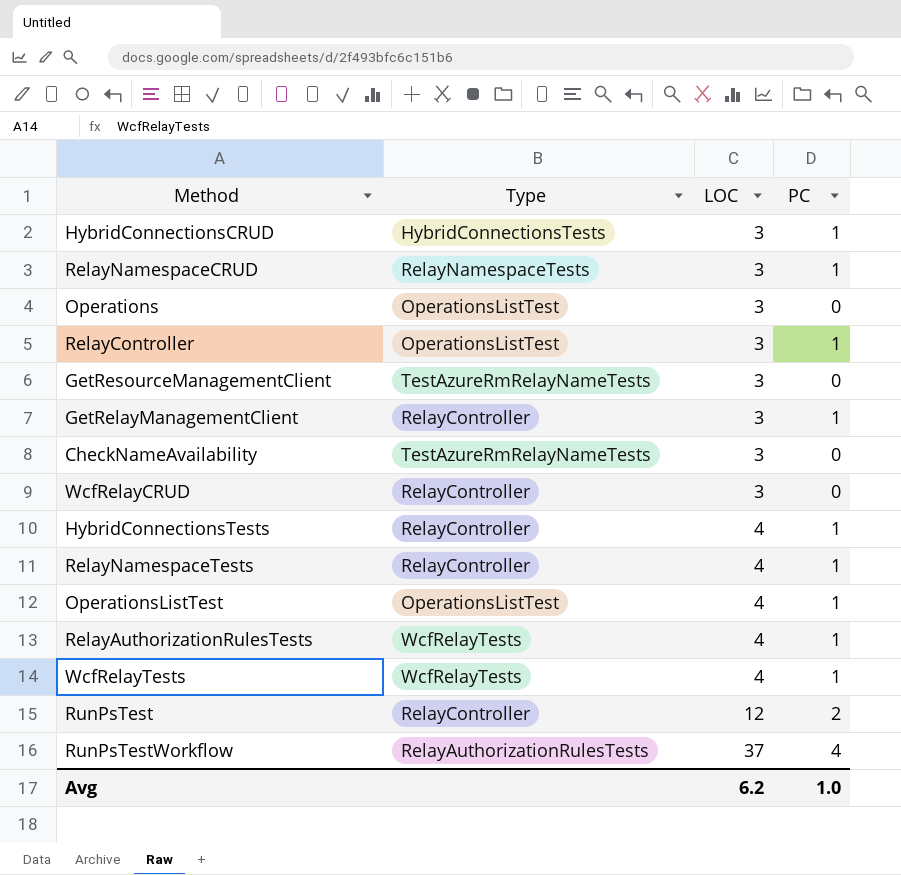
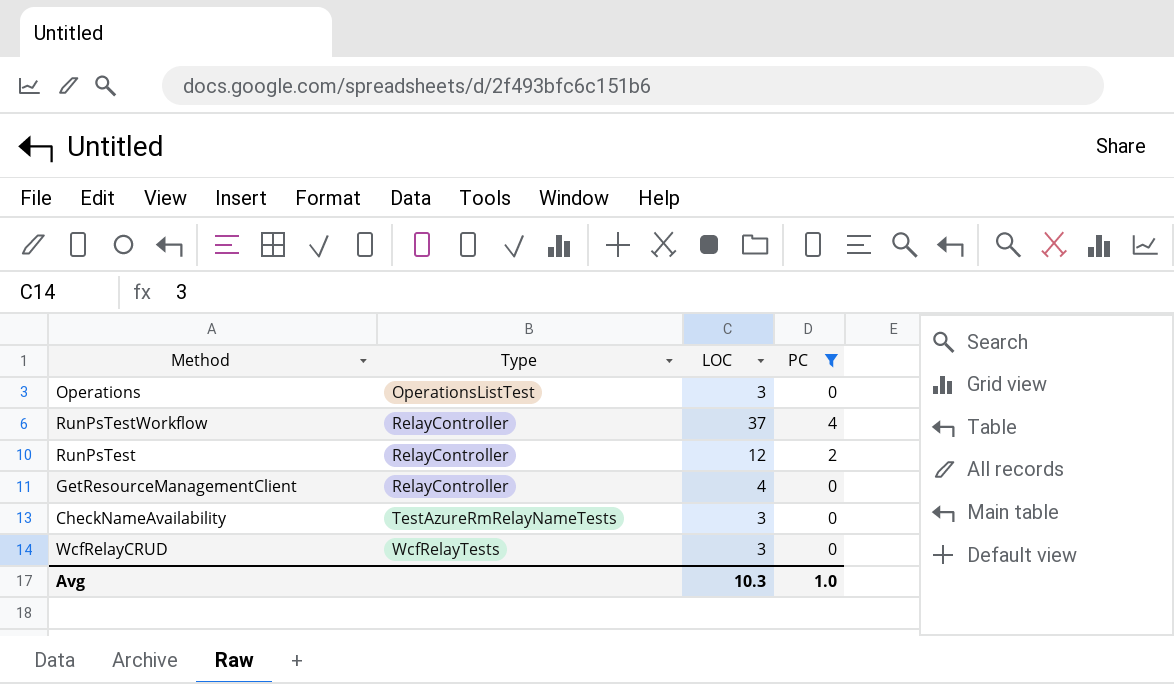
filter: none -> PC != 1
row order: LOC ascending -> Type ascending
RunPsTestWorkflow | Type: RelayAuthorizationRulesTests -> RelayController
GetResourceManagementClient | Type: TestAzureRmRelayNameTests -> RelayController
GetResourceManagementClient | LOC: 3 -> 4
WcfRelayCRUD | Type: RelayController -> WcfRelayTests
Avg | LOC: 6.2 -> 10.3

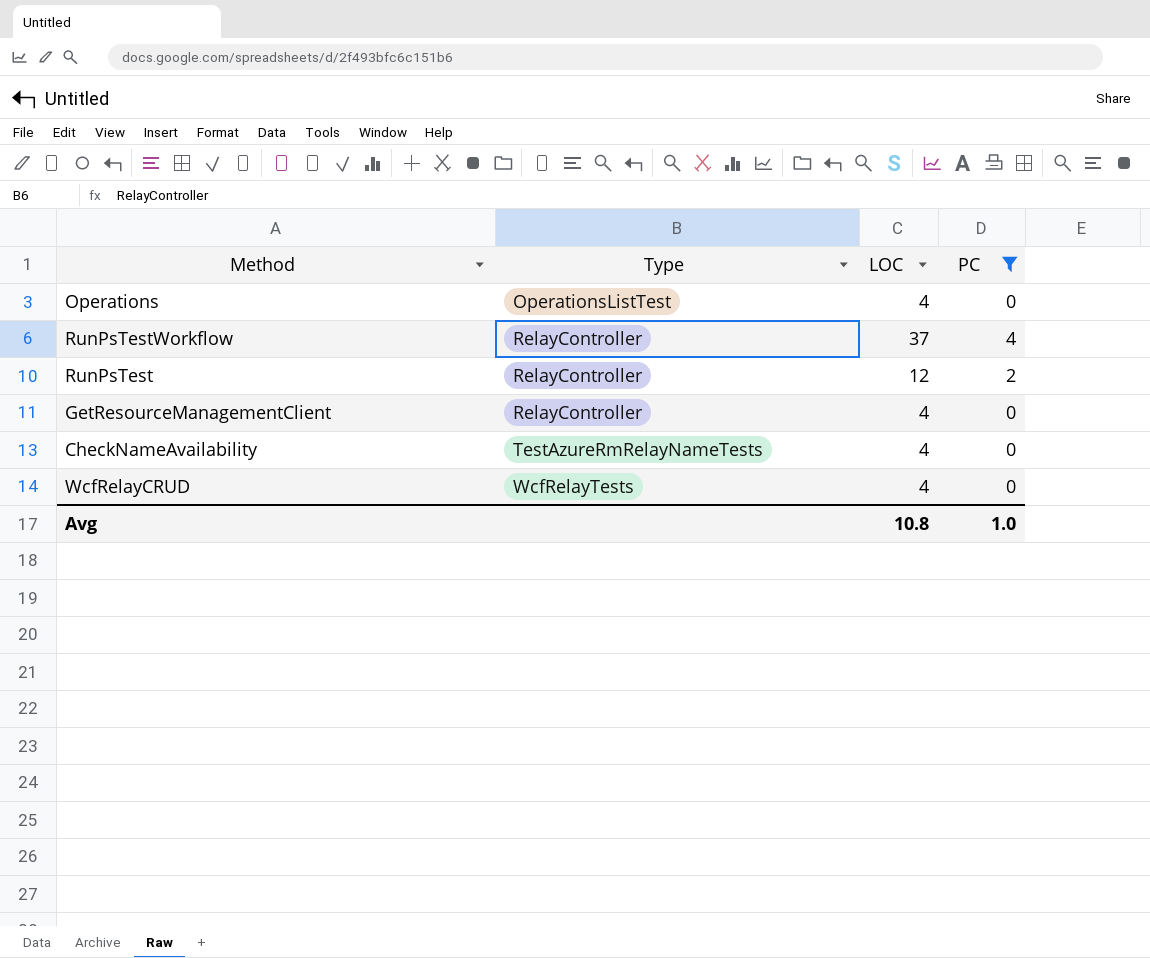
Operations | LOC: 3 -> 4
CheckNameAvailability | LOC: 3 -> 4
WcfRelayCRUD | LOC: 3 -> 4
Avg | LOC: 10.3 -> 10.8

